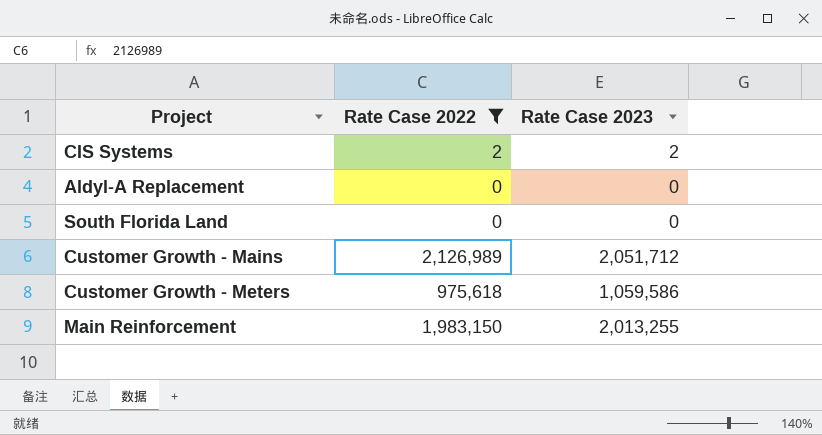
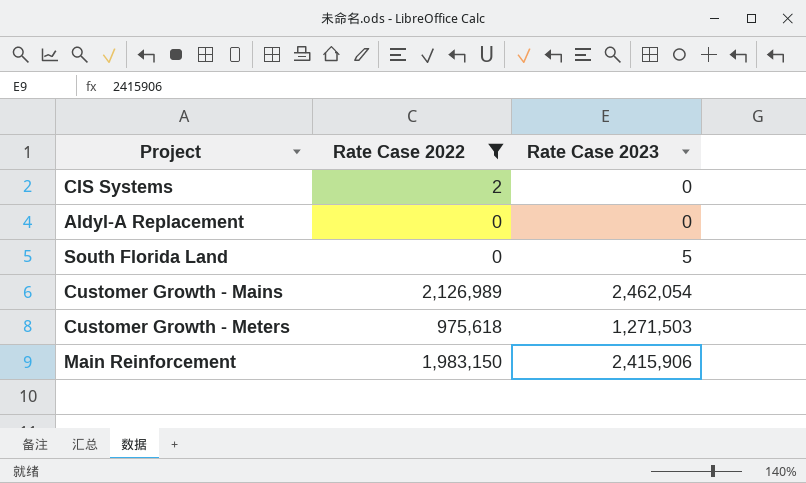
CIS Systems | Rate Case 2023: 2 -> 0
South Florida Land | Rate Case 2023: 0 -> 5
Customer Growth - Mains | Rate Case 2023: 2,051,712 -> 2,462,054
Customer Growth - Meters | Rate Case 2023: 1,059,586 -> 1,271,503
Main Reinforcement | Rate Case 2023: 2,013,255 -> 2,415,906

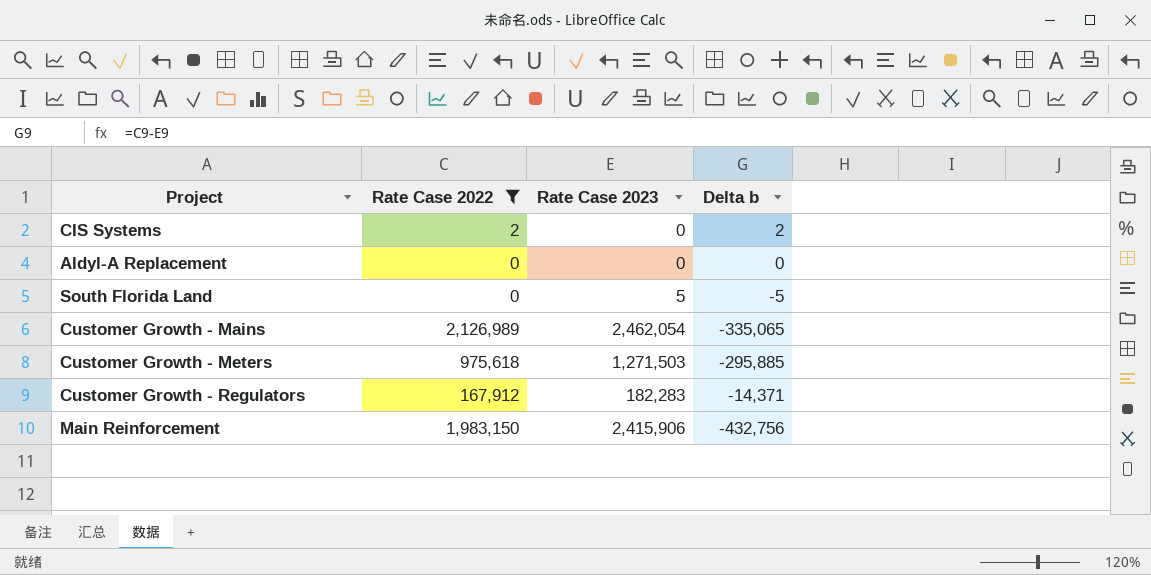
column Delta b | formula: none -> [Rate Case 2022] - [Rate Case 2023]
row Customer Growth - Regulators: none -> 167,912 | 182,283 | -14,371

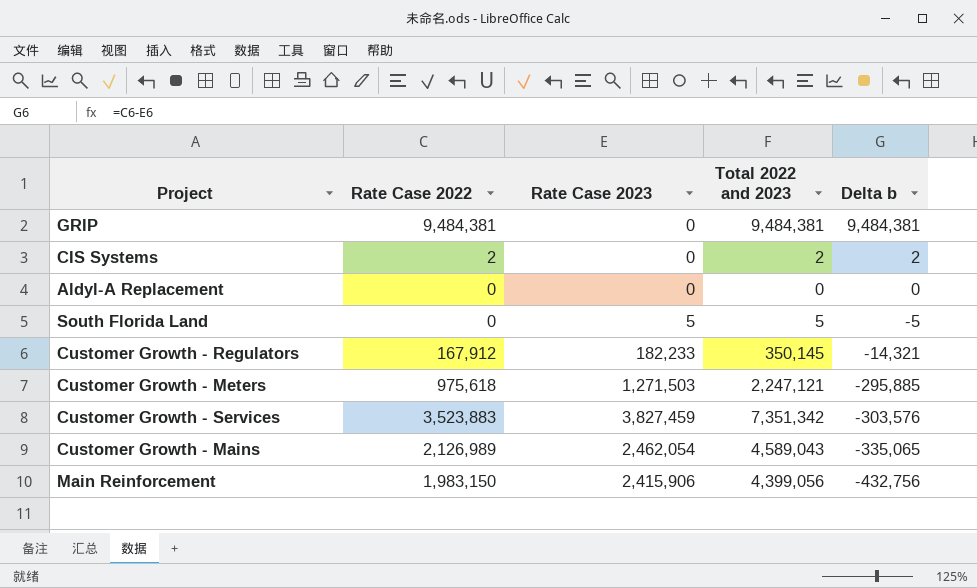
filter: Rate Case 2022 <= 2,126,989 -> none
row order: none -> Delta b descending
column Total 2022 and 2023 | formula: none -> [Rate Case 2022] + [Rate Case 2023]
Customer Growth - Regulators | Rate Case 2023: 182,283 -> 182,233
Customer Growth - Regulators | Delta b: -14,371 -> -14,321

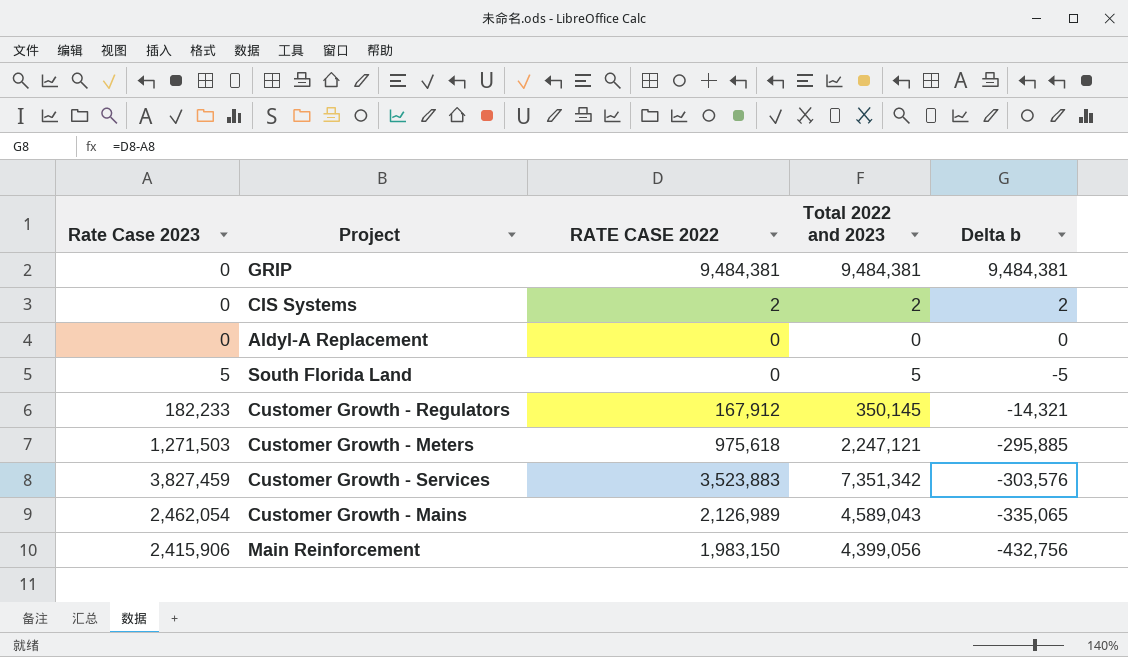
column Rate Case 2023 | position: 3 -> 1
column name: Rate Case 2022 -> RATE CASE 2022

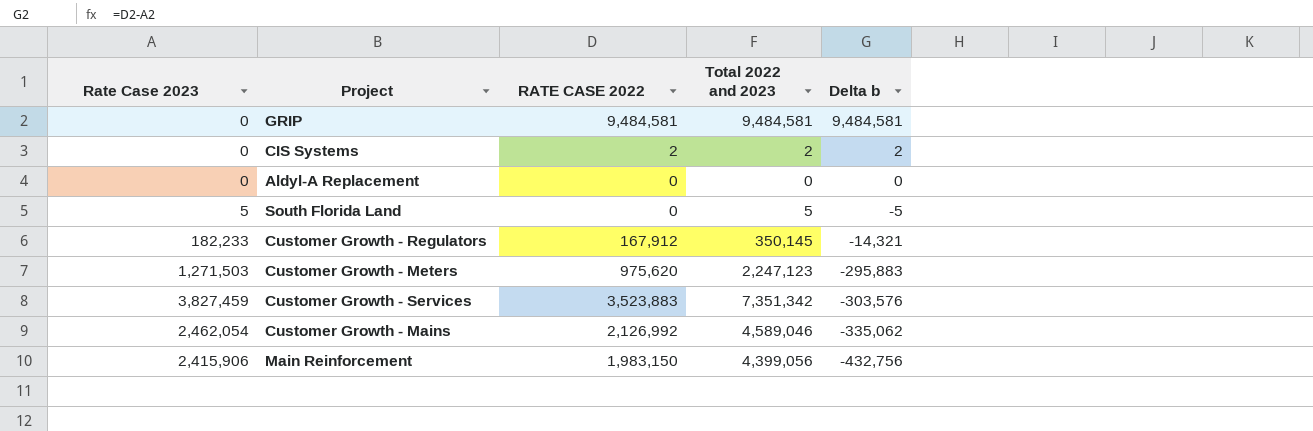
GRIP | RATE CASE 2022: 9,484,381 -> 9,484,581
GRIP | Total 2022 and 2023: 9,484,381 -> 9,484,581
GRIP | Delta b: 9,484,381 -> 9,484,581
Customer Growth - Meters | RATE CASE 2022: 975,618 -> 975,620
Customer Growth - Meters | Total 2022 and 2023: 2,247,121 -> 2,247,123
Customer Growth - Meters | Delta b: -295,885 -> -295,883
Customer Growth - Mains | RATE CASE 2022: 2,126,989 -> 2,126,992
Customer Growth - Mains | Total 2022 and 2023: 4,589,043 -> 4,589,046
Customer Growth - Mains | Delta b: -335,065 -> -335,062

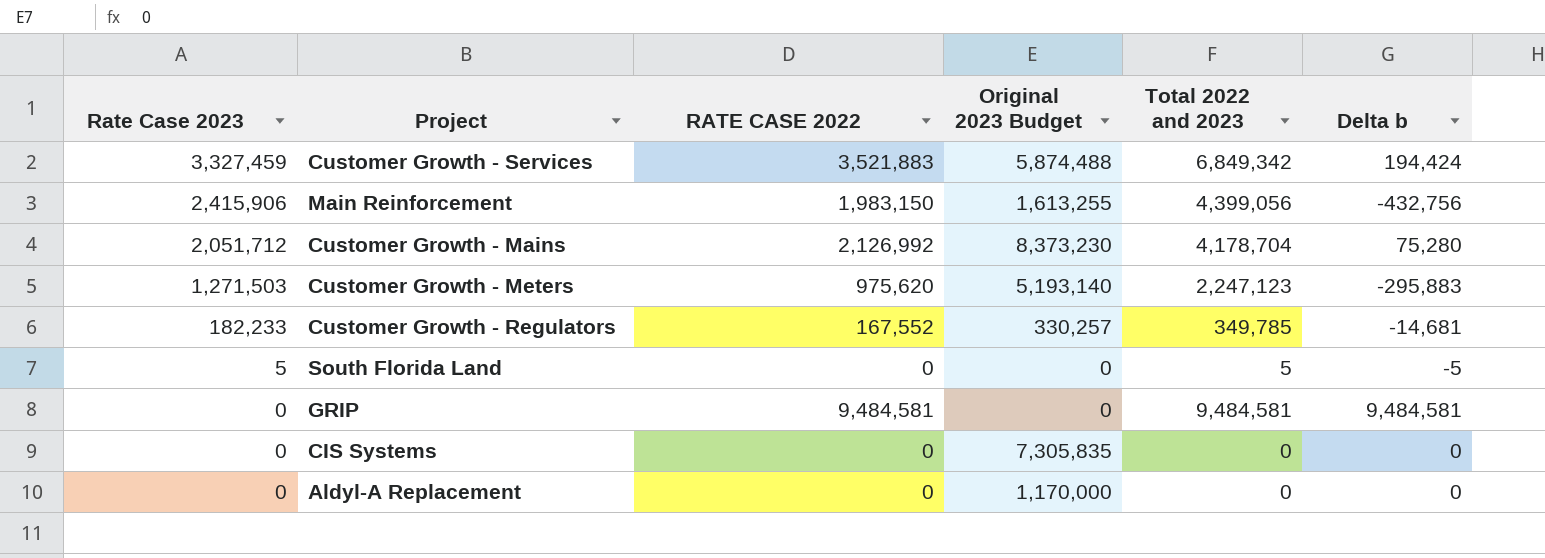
row order: Delta b descending -> Rate Case 2023 descending
column Original 2023 Budget | position: none -> 4
Customer Growth - Services | Rate Case 2023: 3,827,459 -> 3,327,459
Customer Growth - Services | RATE CASE 2022: 3,523,883 -> 3,521,883
Customer Growth - Services | Total 2022 and 2023: 7,351,342 -> 6,849,342
Customer Growth - Services | Delta b: -303,576 -> 194,424
Customer Growth - Mains | Rate Case 2023: 2,462,054 -> 2,051,712
Customer Growth - Mains | Total 2022 and 2023: 4,589,046 -> 4,178,704
Customer Growth - Mains | Delta b: -335,062 -> 75,280
Customer Growth - Regulators | RATE CASE 2022: 167,912 -> 167,552
Customer Growth - Regulators | Total 2022 and 2023: 350,145 -> 349,785
Customer Growth - Regulators | Delta b: -14,321 -> -14,681
CIS Systems | RATE CASE 2022: 2 -> 0
CIS Systems | Total 2022 and 2023: 2 -> 0
CIS Systems | Delta b: 2 -> 0

